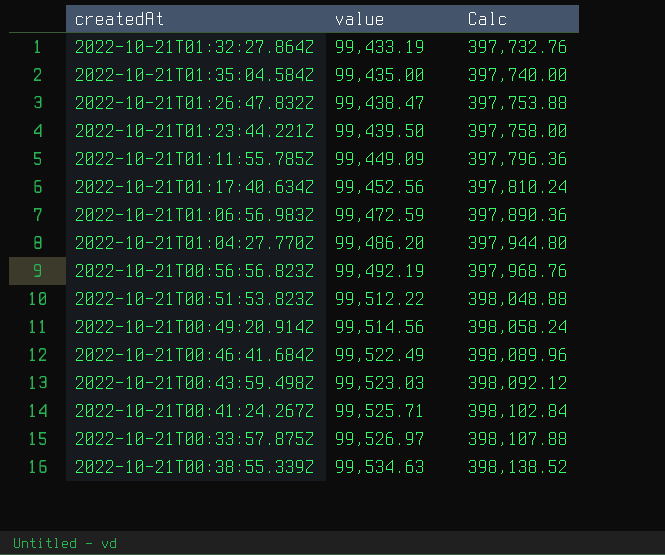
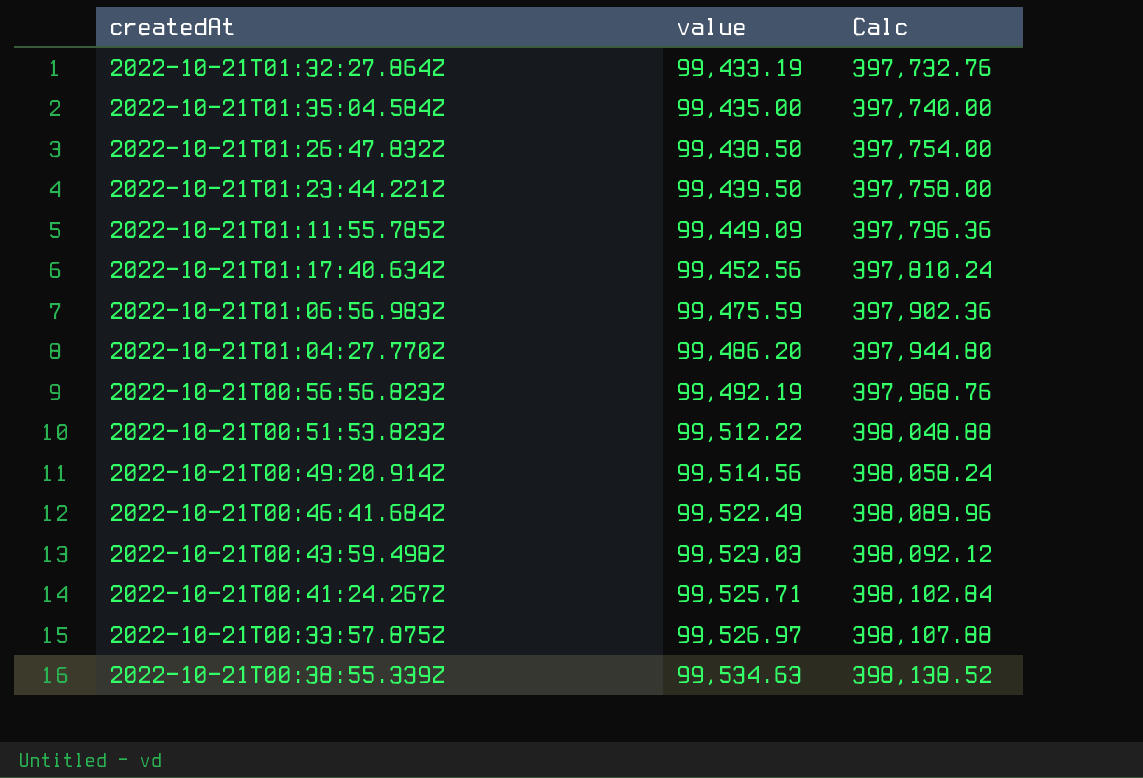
2022-10-21T01:26:47.832Z | value: 99,438.47 -> 99,438.50
2022-10-21T01:26:47.832Z | Calc: 397,753.88 -> 397,754.00
2022-10-21T01:06:56.983Z | value: 99,472.59 -> 99,475.59
2022-10-21T01:06:56.983Z | Calc: 397,890.36 -> 397,902.36

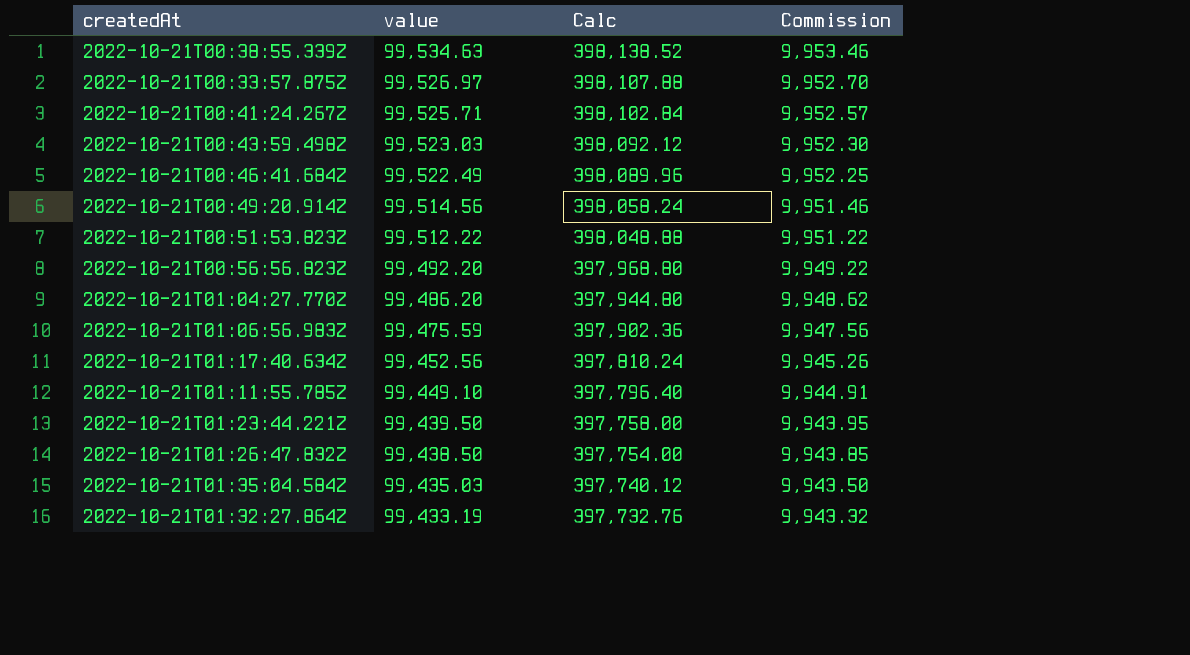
row order: value ascending -> value descending
column Commission | formula: none -> [value] * 0.1
2022-10-21T00:56:56.823Z | value: 99,492.19 -> 99,492.20
2022-10-21T00:56:56.823Z | Calc: 397,968.76 -> 397,968.80
2022-10-21T01:11:55.785Z | value: 99,449.09 -> 99,449.10
2022-10-21T01:11:55.785Z | Calc: 397,796.36 -> 397,796.40
2022-10-21T01:35:04.584Z | value: 99,435.00 -> 99,435.03
2022-10-21T01:35:04.584Z | Calc: 397,740.00 -> 397,740.12

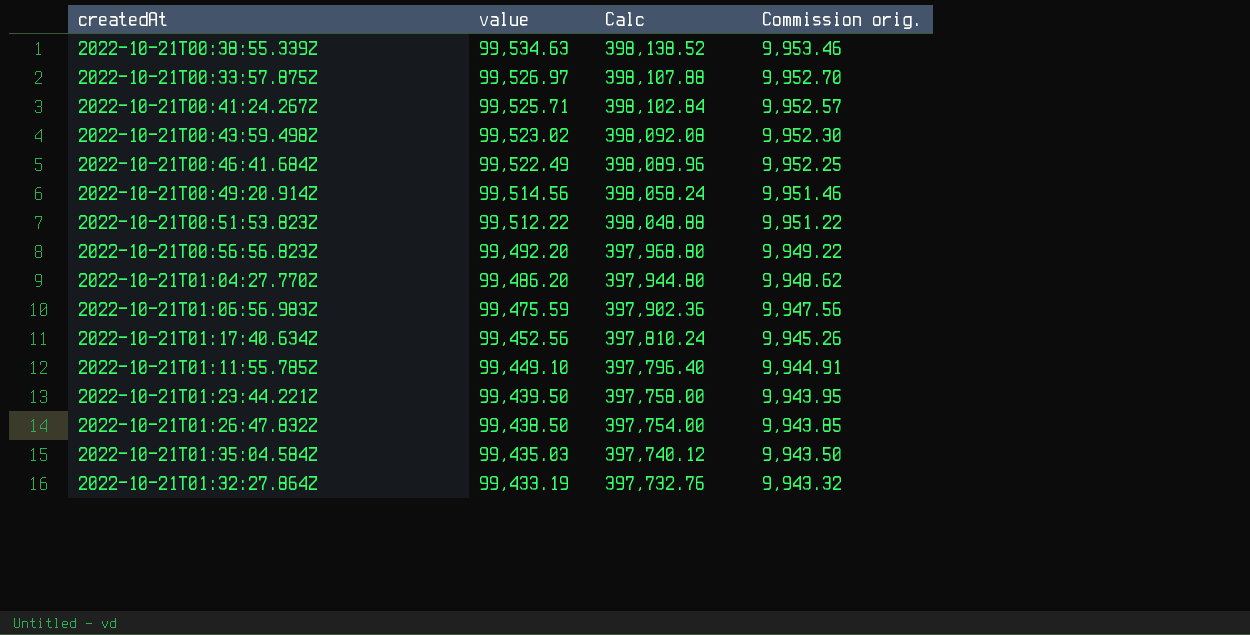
column name: Commission -> Commission orig.
2022-10-21T00:43:59.498Z | value: 99,523.03 -> 99,523.02
2022-10-21T00:43:59.498Z | Calc: 398,092.12 -> 398,092.08

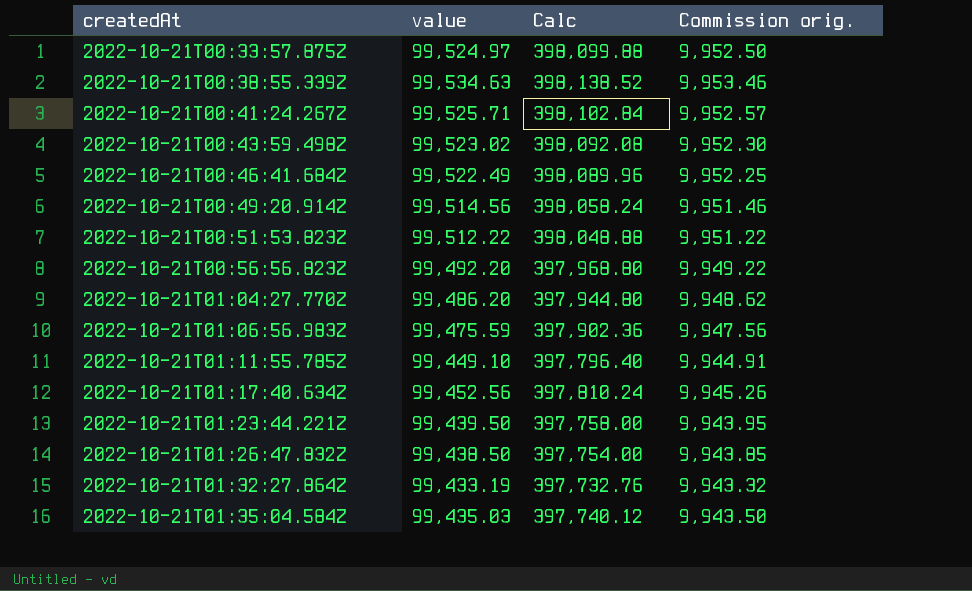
row order: value descending -> createdAt ascending
2022-10-21T00:33:57.875Z | value: 99,526.97 -> 99,524.97
2022-10-21T00:33:57.875Z | Calc: 398,107.88 -> 398,099.88
2022-10-21T00:33:57.875Z | Commission orig.: 9,952.70 -> 9,952.50

